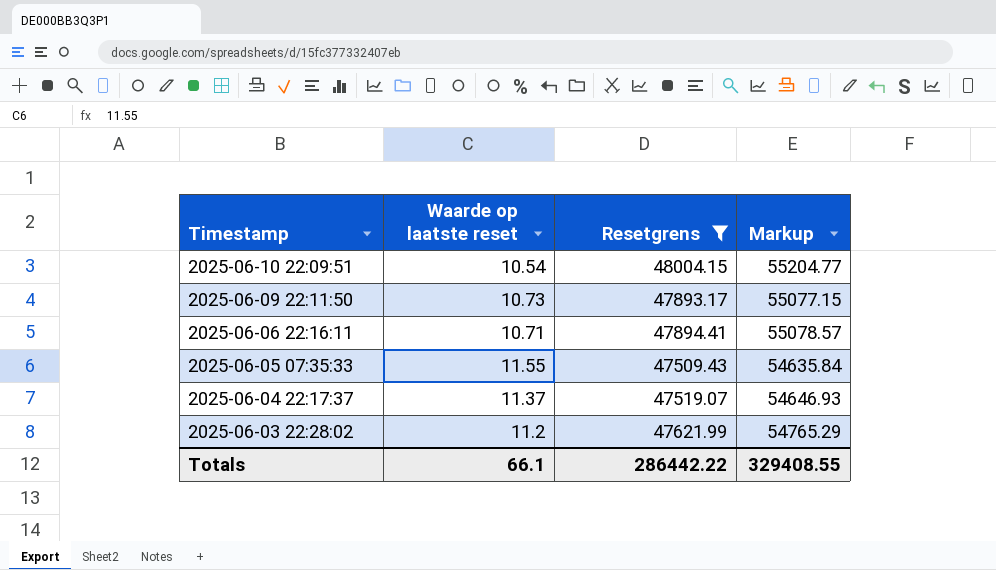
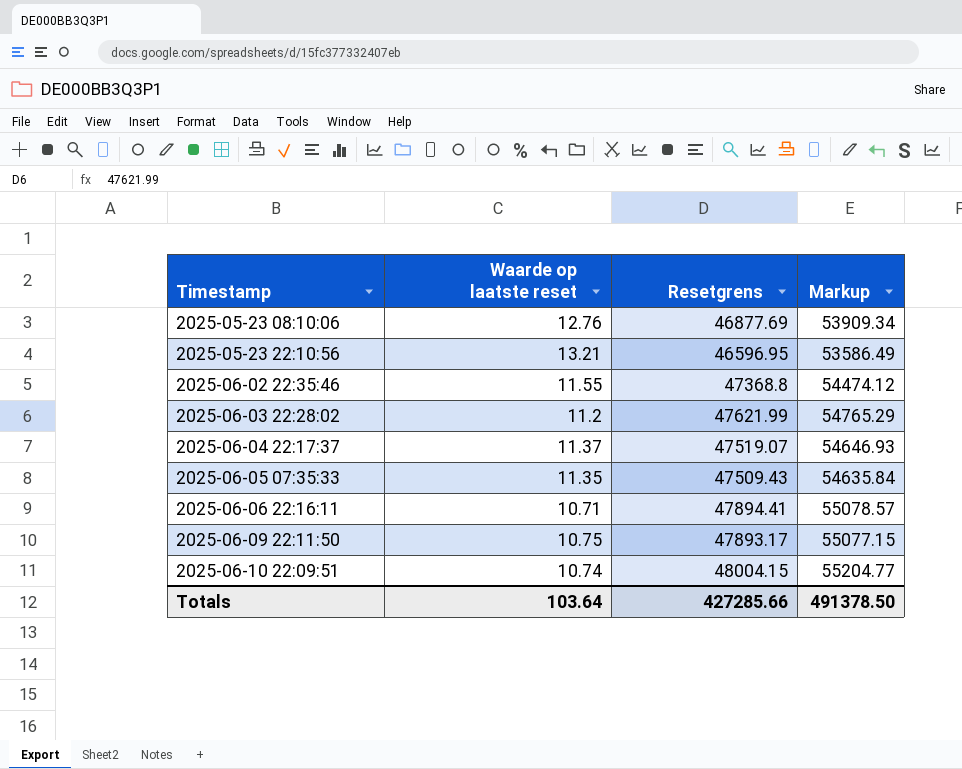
filter: Resetgrens >= 47509.43 -> none
row order: Timestamp descending -> Timestamp ascending
2025-06-05 07:35:33 | Waarde op laatste reset: 11.55 -> 11.35
2025-06-09 22:11:50 | Waarde op laatste reset: 10.73 -> 10.75
2025-06-10 22:09:51 | Waarde op laatste reset: 10.54 -> 10.74
Totals | Waarde op laatste reset: 66.1 -> 103.64
Totals | Resetgrens: 286442.22 -> 427285.66
Totals | Markup: 329408.55 -> 491378.50

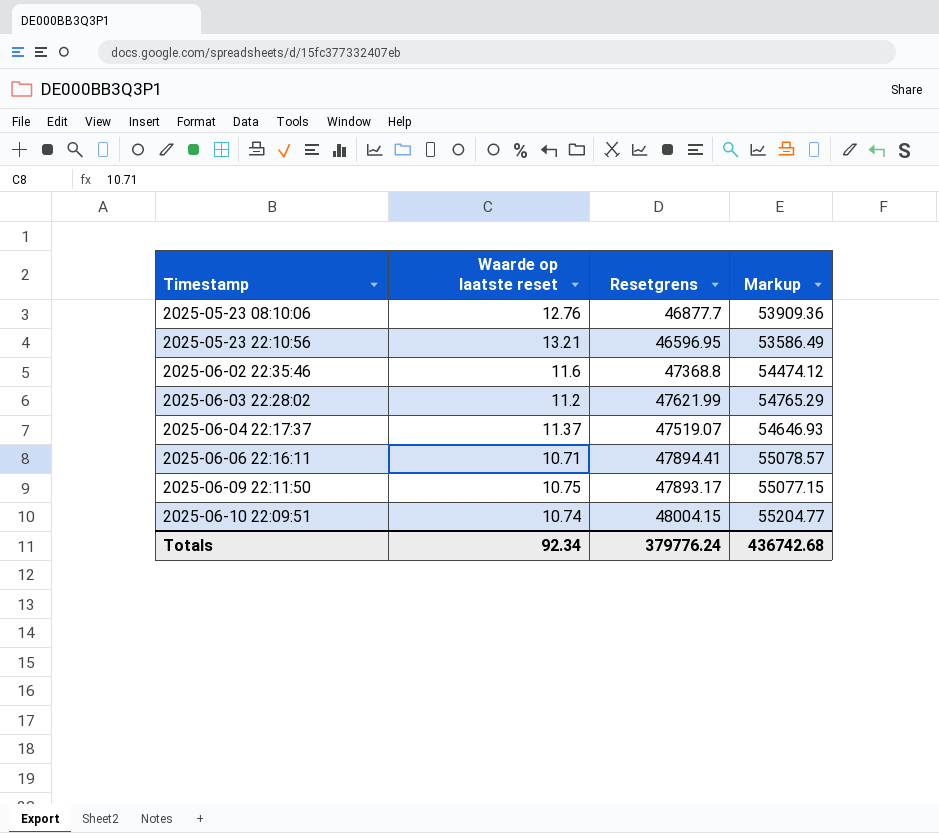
row 2025-06-05 07:35:33: 11.35 | 47509.43 | 54635.84 -> none
2025-05-23 08:10:06 | Resetgrens: 46877.69 -> 46877.7
2025-05-23 08:10:06 | Markup: 53909.34 -> 53909.36
2025-06-02 22:35:46 | Waarde op laatste reset: 11.55 -> 11.6
Totals | Waarde op laatste reset: 103.64 -> 92.34
Totals | Resetgrens: 427285.66 -> 379776.24
Totals | Markup: 491378.50 -> 436742.68

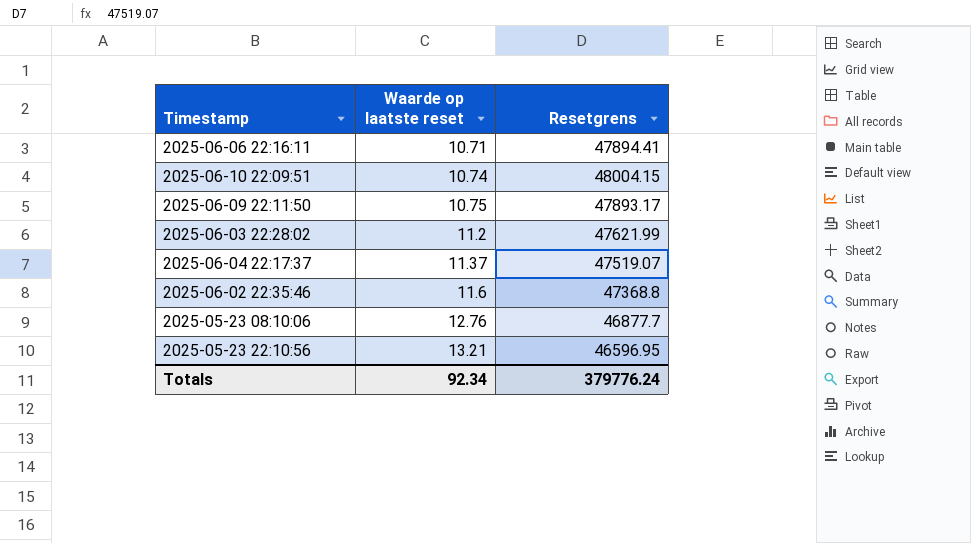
row order: Timestamp ascending -> Waarde op laatste reset ascending
column Markup | formula: [Resetgrens] * 1.15 -> none

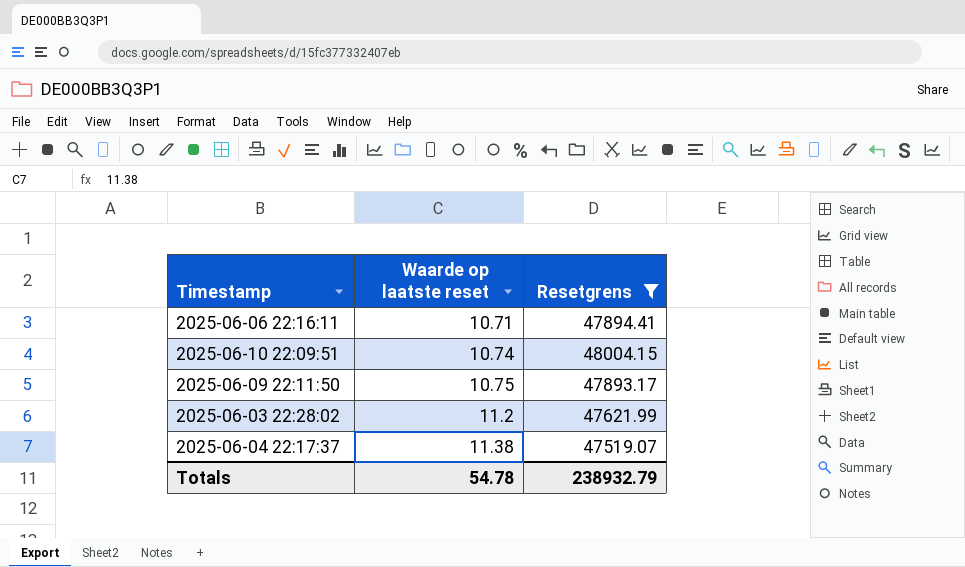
filter: none -> Resetgrens >= 47519.07
2025-06-04 22:17:37 | Waarde op laatste reset: 11.37 -> 11.38
Totals | Waarde op laatste reset: 92.34 -> 54.78
Totals | Resetgrens: 379776.24 -> 238932.79

